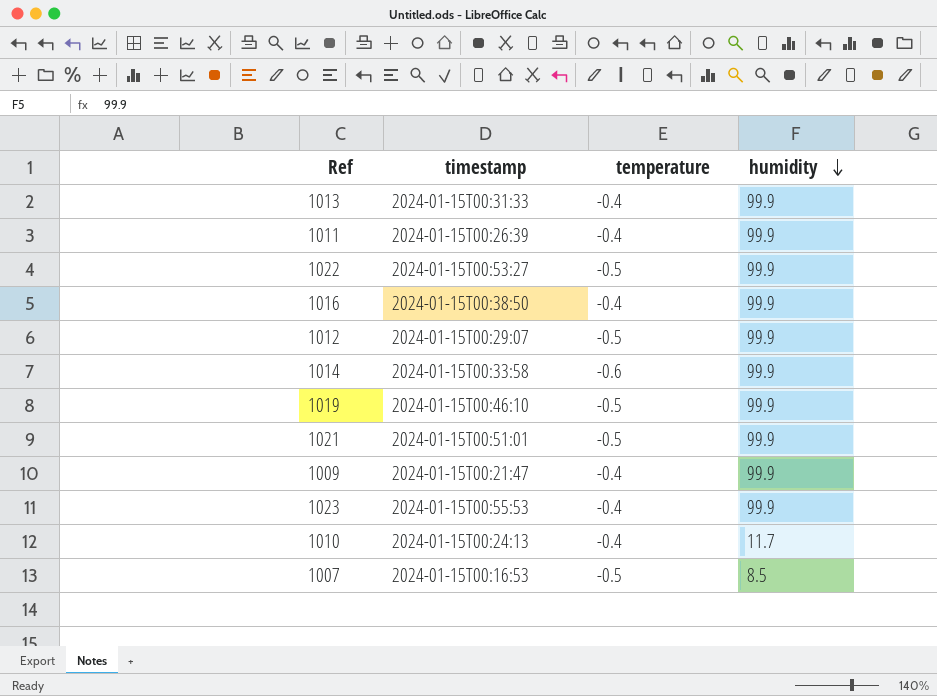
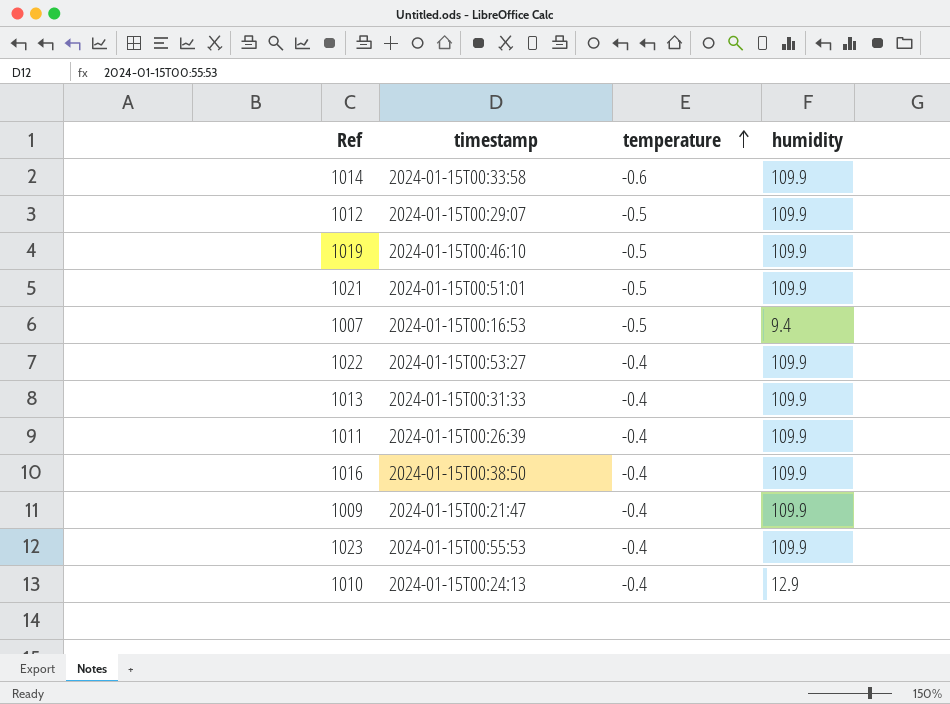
row order: humidity descending -> temperature ascending
1014 | humidity: 99.9 -> 109.9
1012 | humidity: 99.9 -> 109.9
1019 | humidity: 99.9 -> 109.9
1021 | humidity: 99.9 -> 109.9
1007 | humidity: 8.5 -> 9.4
1022 | temperature: -0.5 -> -0.4
1022 | humidity: 99.9 -> 109.9
1013 | humidity: 99.9 -> 109.9
1011 | humidity: 99.9 -> 109.9
1016 | humidity: 99.9 -> 109.9
1009 | humidity: 99.9 -> 109.9
1023 | humidity: 99.9 -> 109.9
1010 | humidity: 11.7 -> 12.9

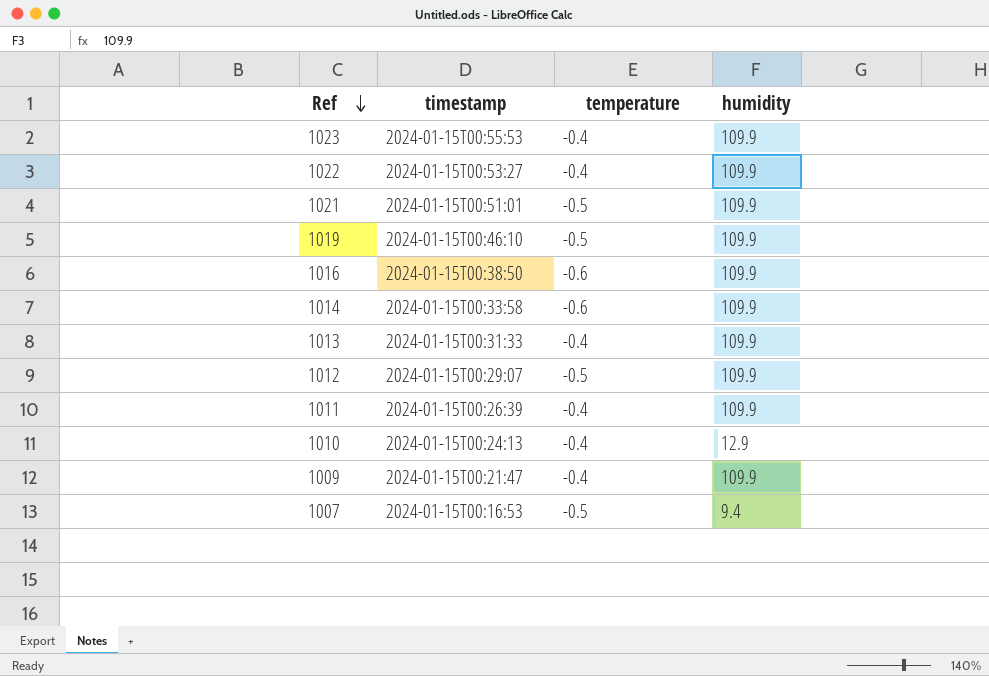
row order: temperature ascending -> Ref descending
1016 | temperature: -0.4 -> -0.6

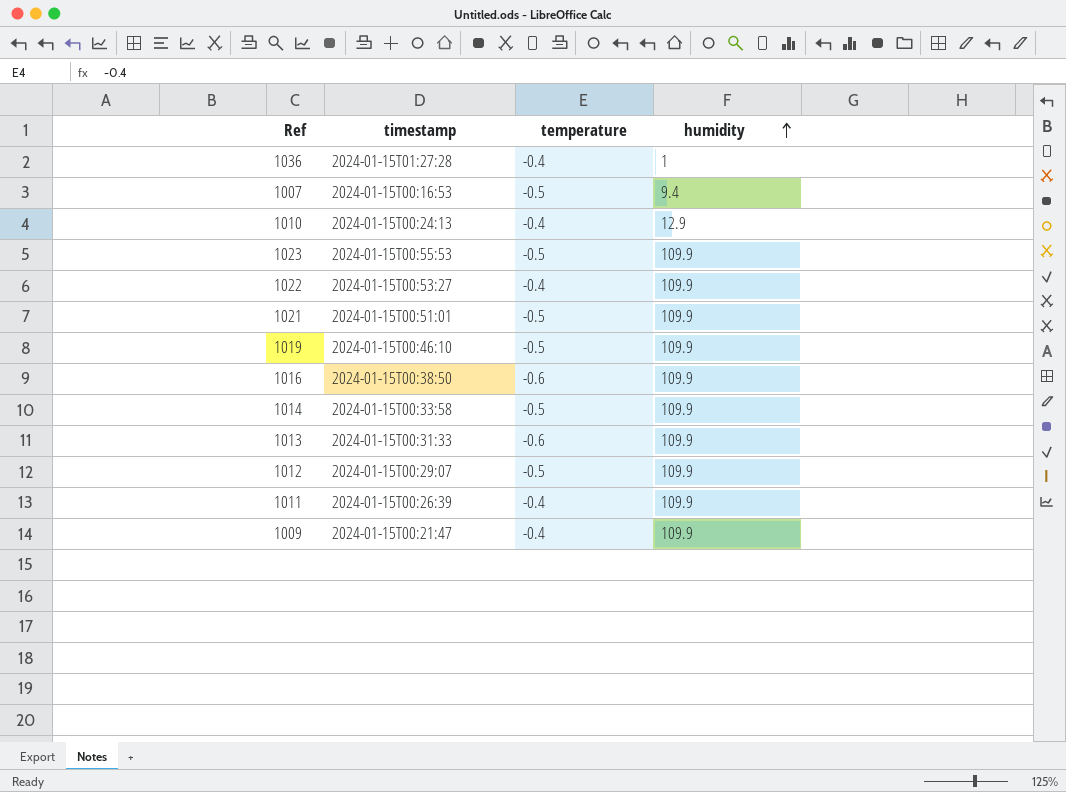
row order: Ref descending -> humidity ascending
row 1036: none -> 2024-01-15T01:27:28 | -0.4 | 1
1023 | temperature: -0.4 -> -0.5
1014 | temperature: -0.6 -> -0.5
1013 | temperature: -0.4 -> -0.6

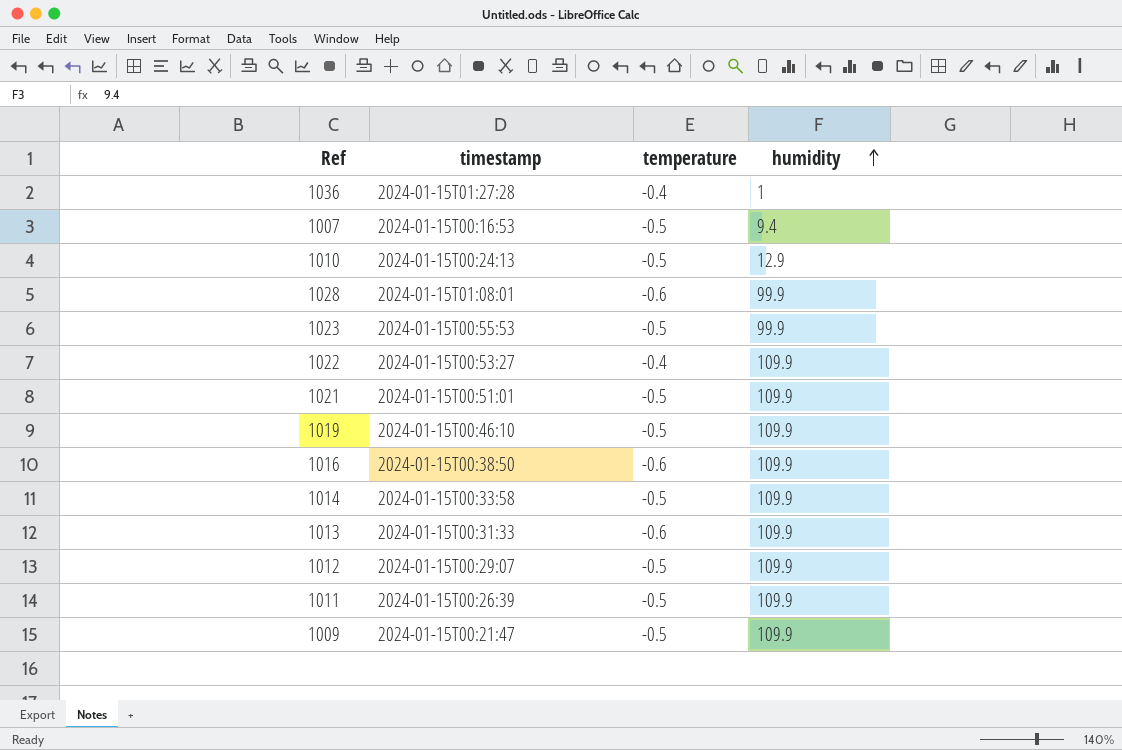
1010 | temperature: -0.4 -> -0.5
row 1028: none -> 2024-01-15T01:08:01 | -0.6 | 99.9
1023 | humidity: 109.9 -> 99.9
1011 | temperature: -0.4 -> -0.5
1009 | temperature: -0.4 -> -0.5

